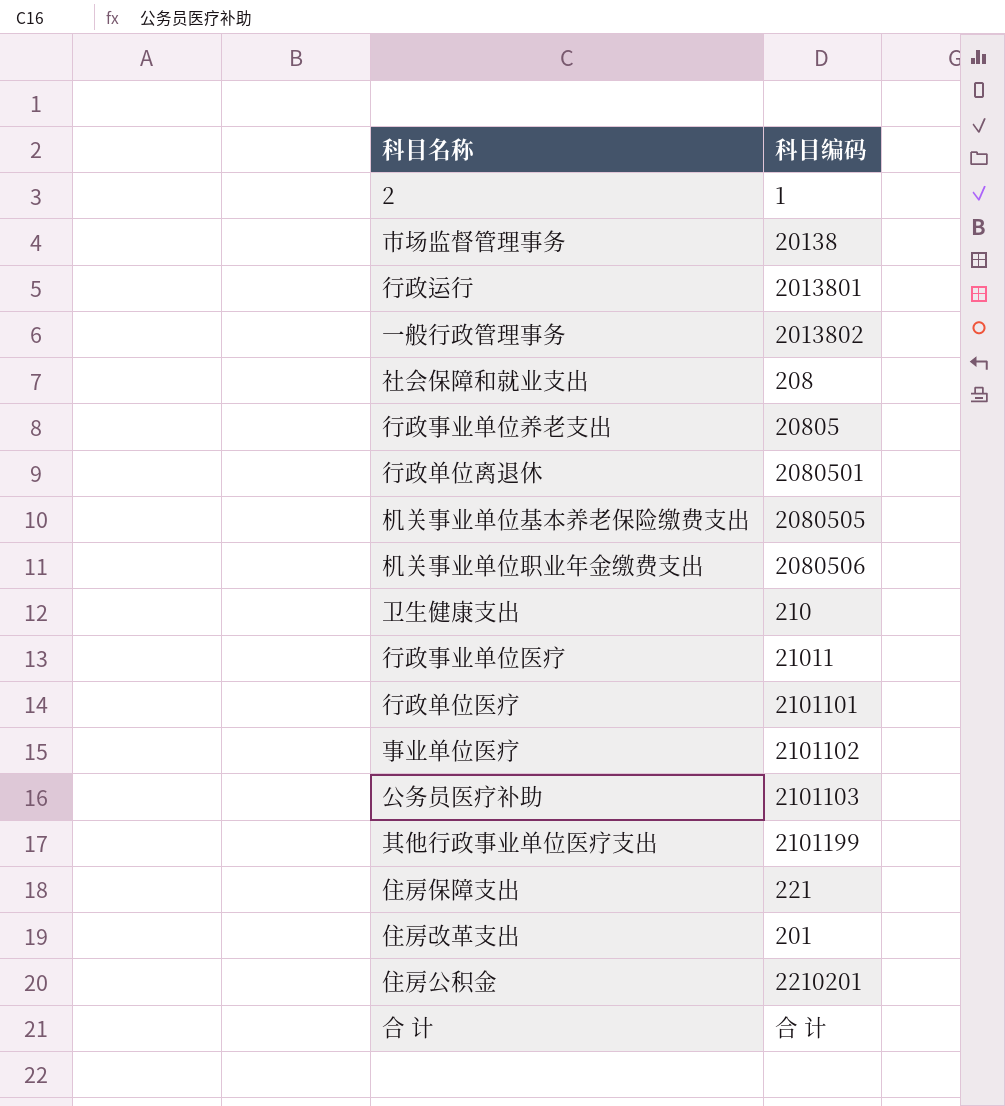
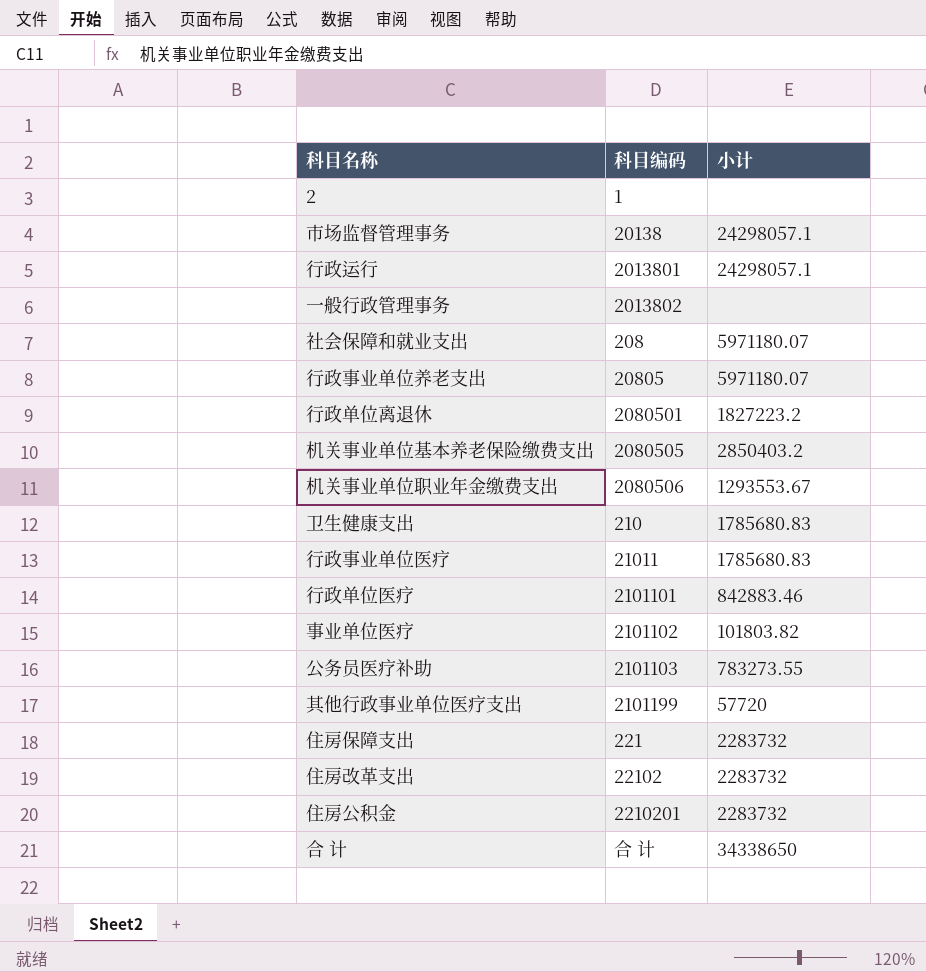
column 小计 | position: none -> 3
住房改革支出 | 科目编码: 201 -> 22102

